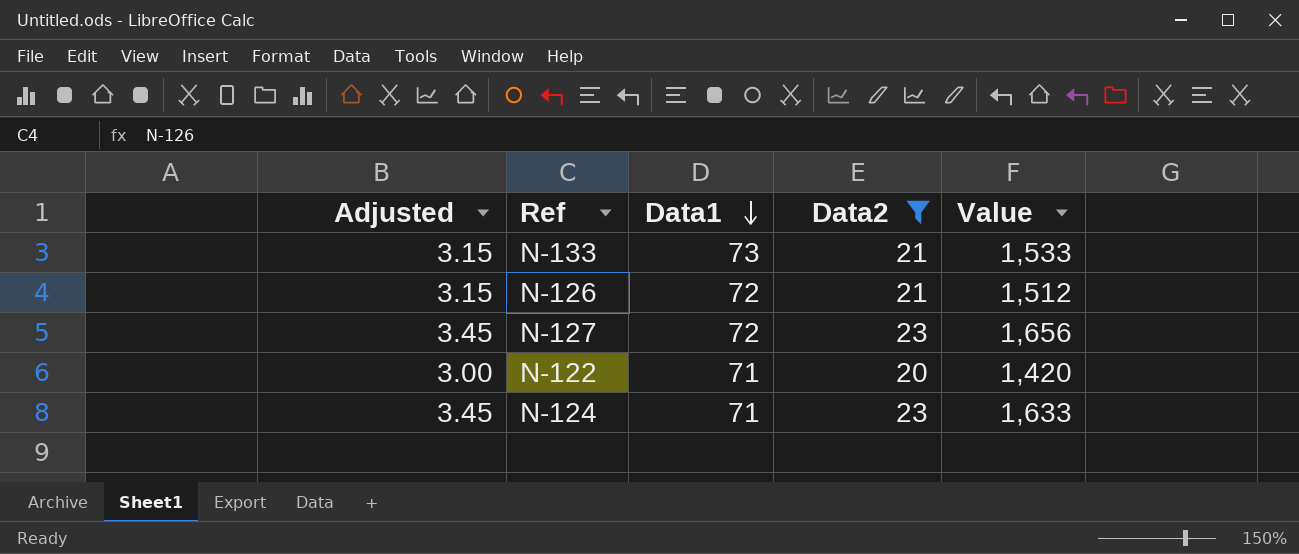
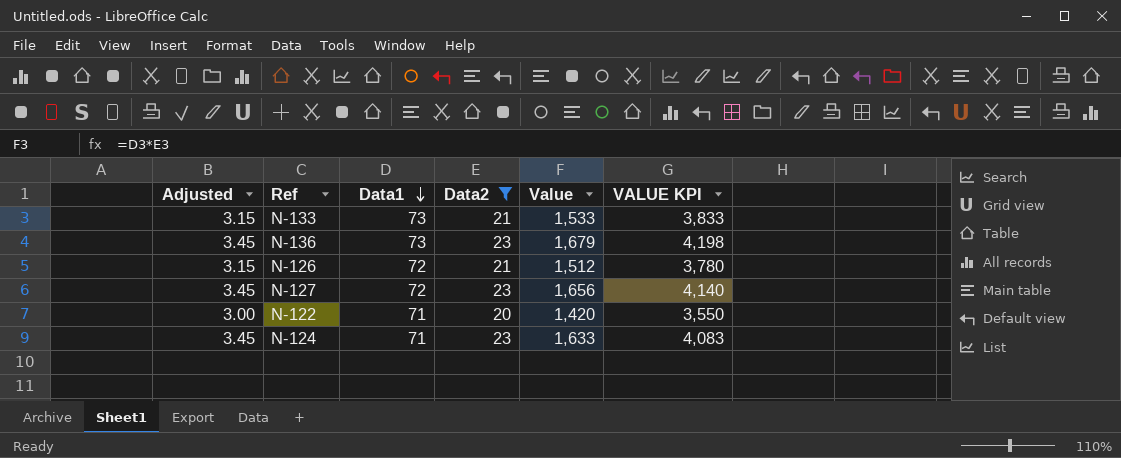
column VALUE KPI | formula: none -> [Value] * 2.5
row N-136: none -> 3.45 | 73 | 23 | 1,679 | 4,198

